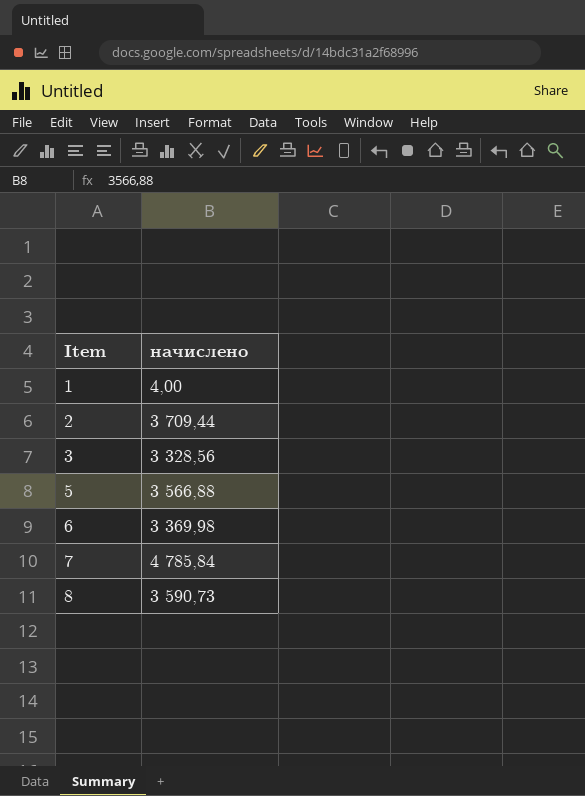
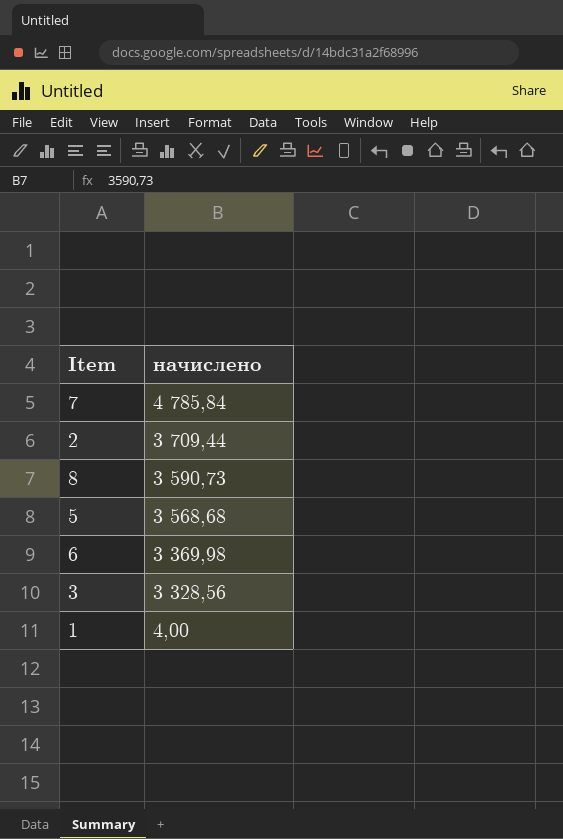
row order: Item ascending -> начислено descending
5 | начислено: 3 566,88 -> 3 568,68

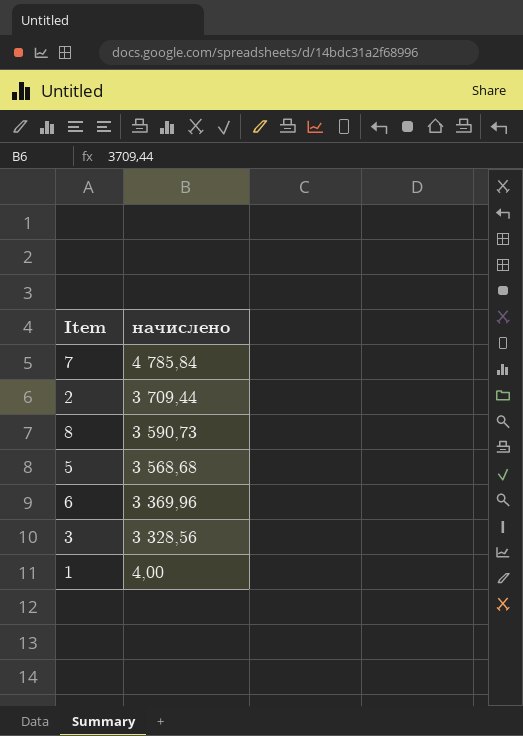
6 | начислено: 3 369,98 -> 3 369,96

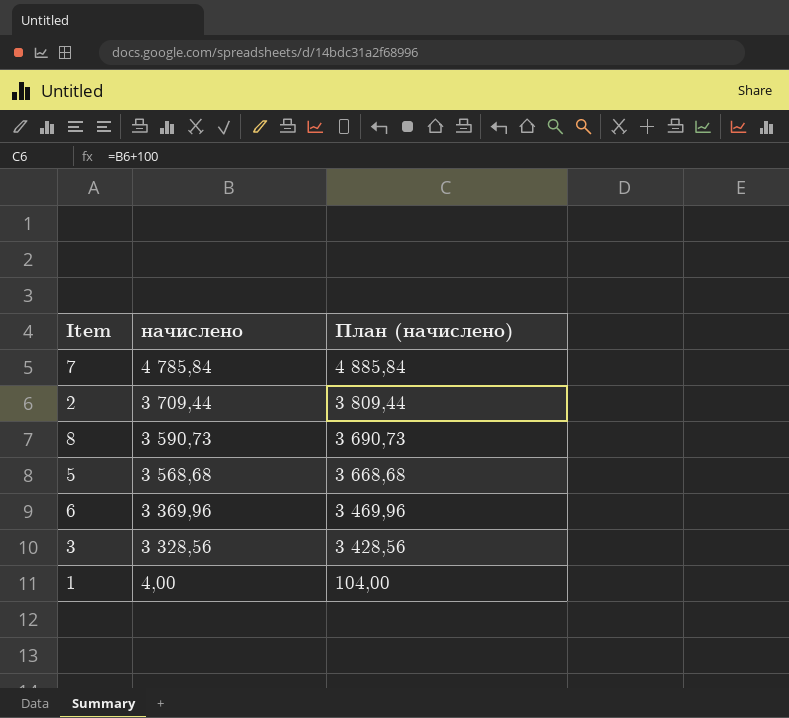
column План (начислено) | formula: none -> [начислено] + 100

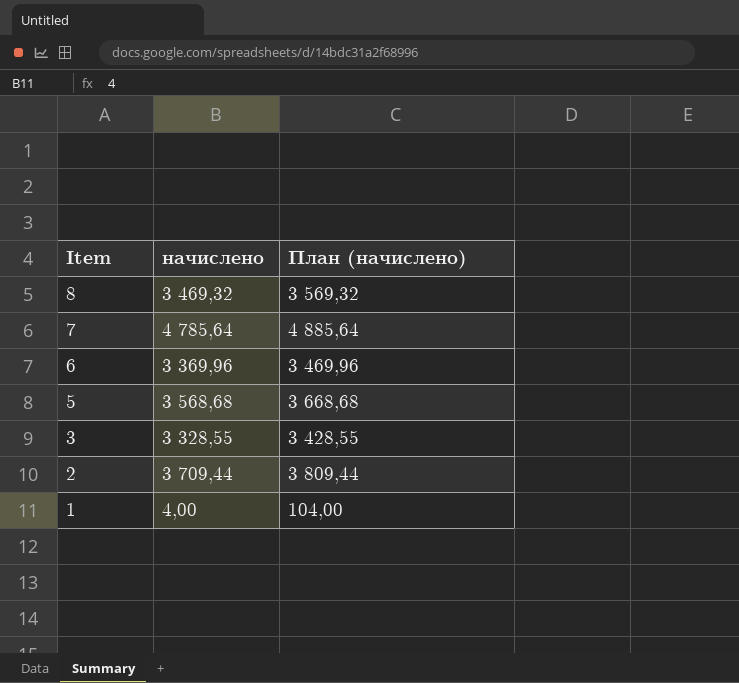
row order: начислено descending -> Item descending
8 | начислено: 3 590,73 -> 3 469,32
8 | План (начислено): 3 690,73 -> 3 569,32
7 | начислено: 4 785,84 -> 4 785,64
7 | План (начислено): 4 885,84 -> 4 885,64
3 | начислено: 3 328,56 -> 3 328,55
3 | План (начислено): 3 428,56 -> 3 428,55

